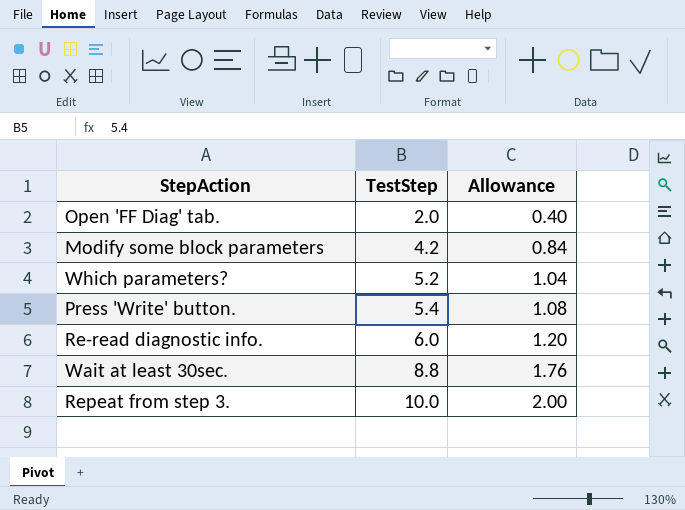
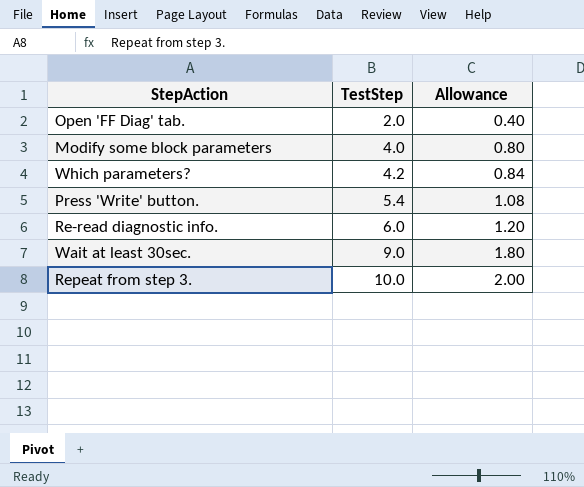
Modify some block parameters | TestStep: 4.2 -> 4.0
Modify some block parameters | Allowance: 0.84 -> 0.80
Which parameters? | TestStep: 5.2 -> 4.2
Which parameters? | Allowance: 1.04 -> 0.84
Wait at least 30sec. | TestStep: 8.8 -> 9.0
Wait at least 30sec. | Allowance: 1.76 -> 1.80

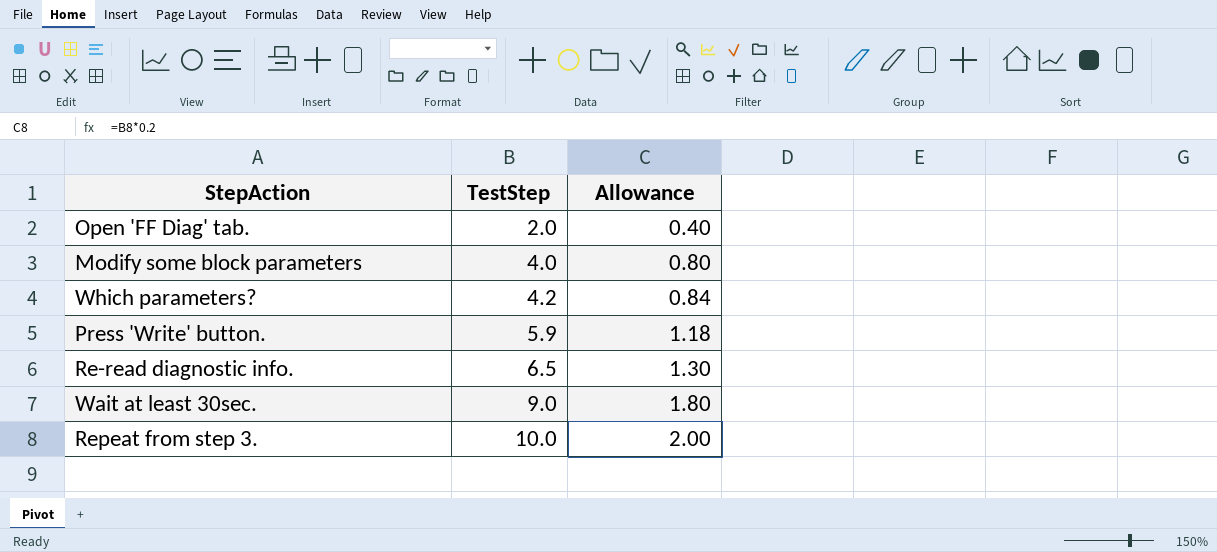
Press 'Write' button. | TestStep: 5.4 -> 5.9
Press 'Write' button. | Allowance: 1.08 -> 1.18
Re-read diagnostic info. | TestStep: 6.0 -> 6.5
Re-read diagnostic info. | Allowance: 1.20 -> 1.30

